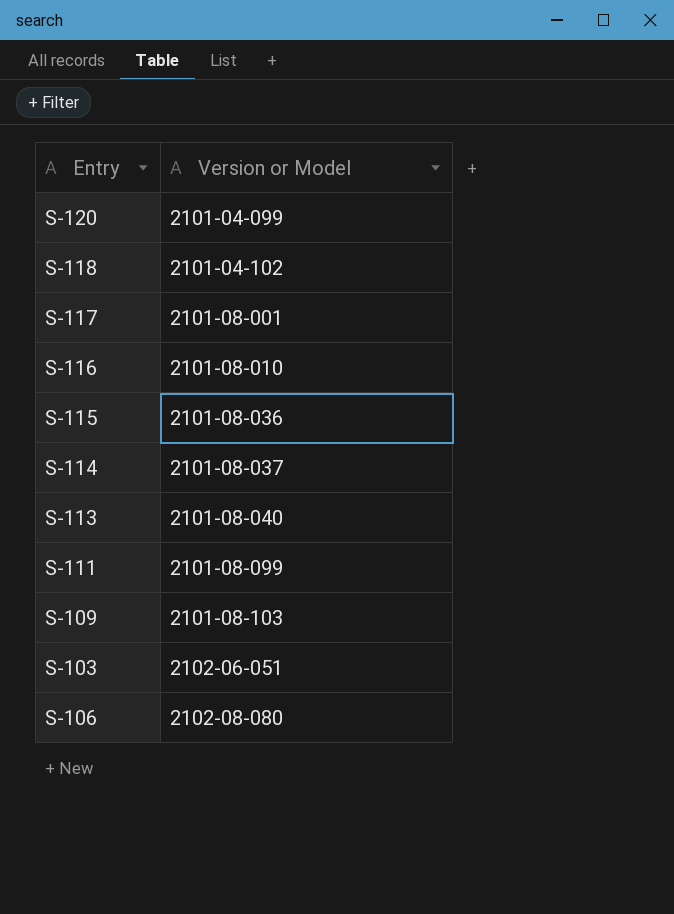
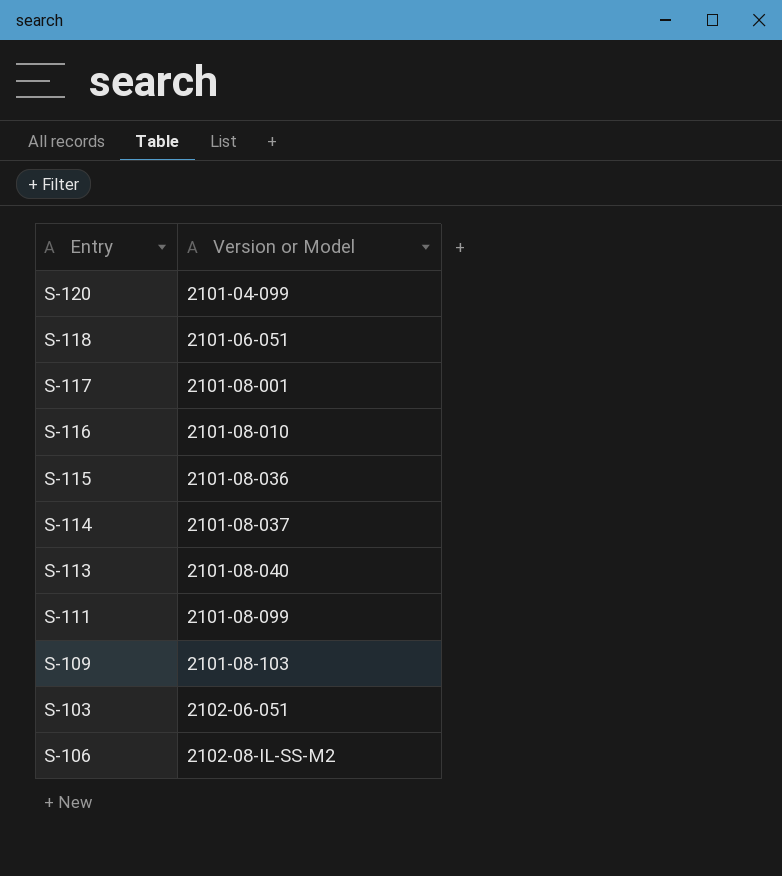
S-118 | Version or Model: 2101-04-102 -> 2101-06-051
S-106 | Version or Model: 2102-08-080 -> 2102-08-IL-SS-M2

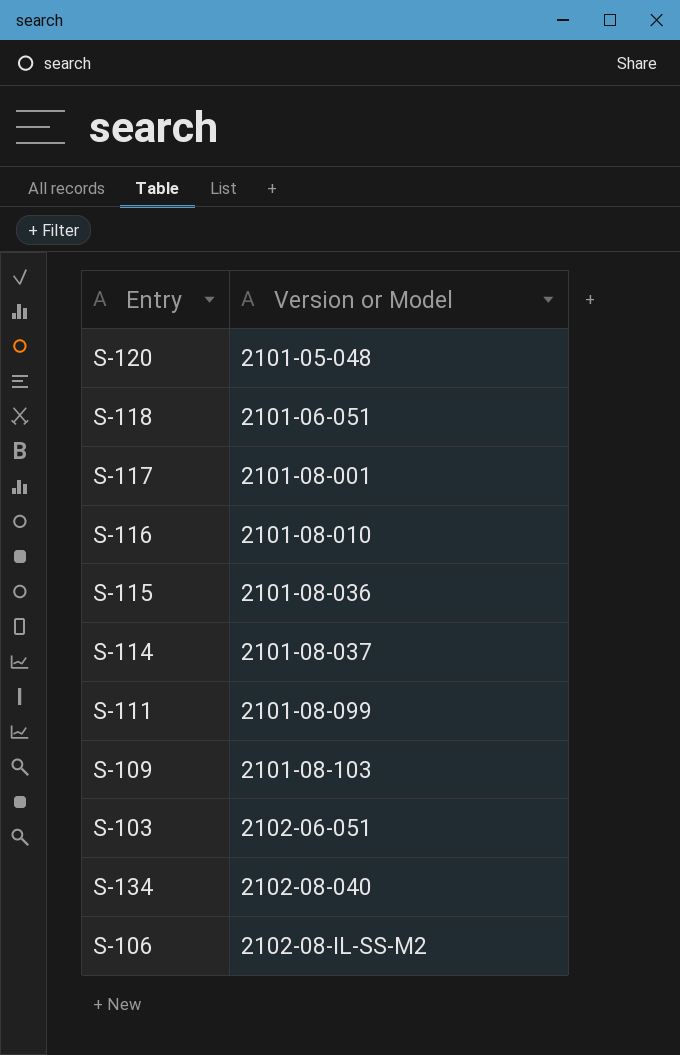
row S-113: 2101-08-040 -> none
S-120 | Version or Model: 2101-04-099 -> 2101-05-048
row S-134: none -> 2102-08-040

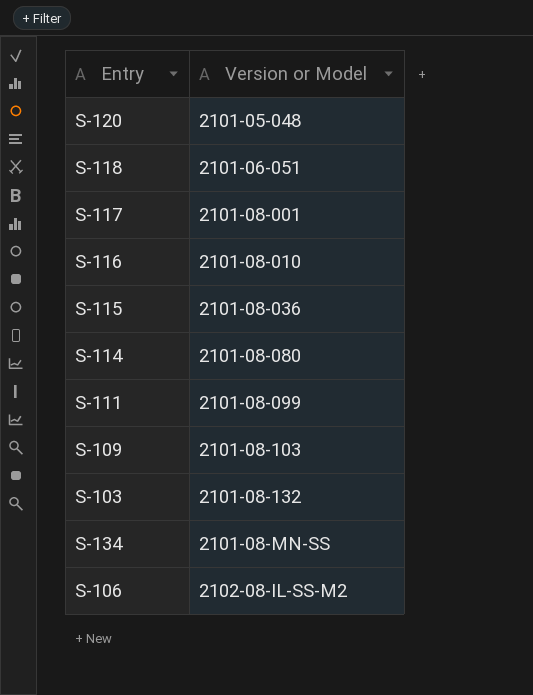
S-114 | Version or Model: 2101-08-037 -> 2101-08-080
S-103 | Version or Model: 2102-06-051 -> 2101-08-132
S-134 | Version or Model: 2102-08-040 -> 2101-08-MN-SS

